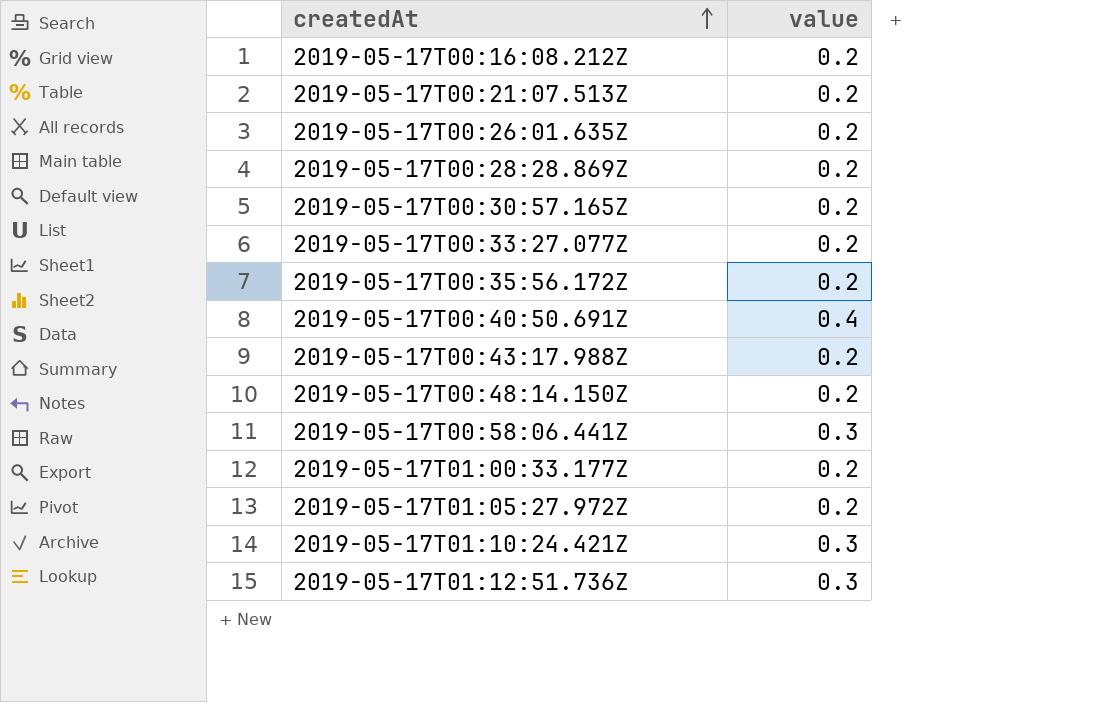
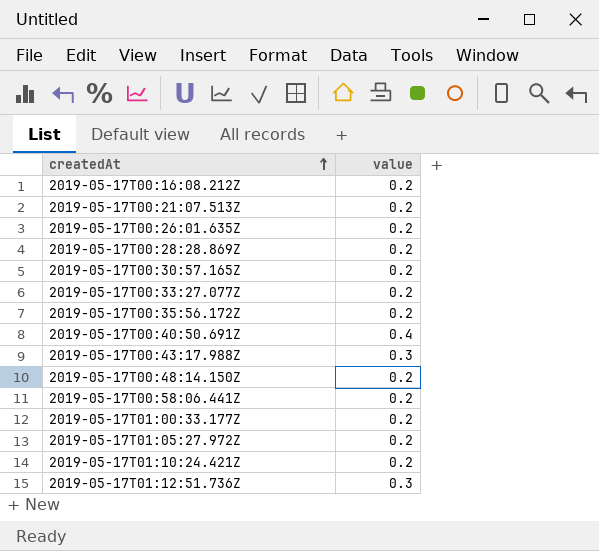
2019-05-17T00:43:17.988Z | value: 0.2 -> 0.3
2019-05-17T00:58:06.441Z | value: 0.3 -> 0.2
2019-05-17T01:10:24.421Z | value: 0.3 -> 0.2

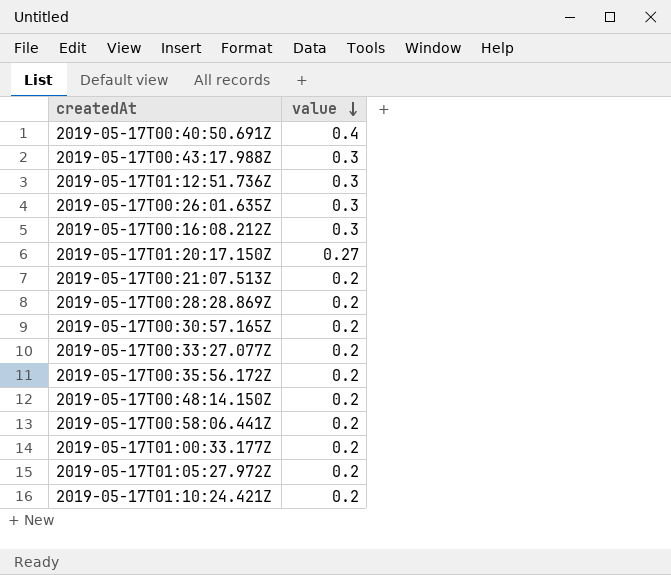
row order: createdAt ascending -> value descending
2019-05-17T00:26:01.635Z | value: 0.2 -> 0.3
2019-05-17T00:16:08.212Z | value: 0.2 -> 0.3
row 2019-05-17T01:20:17.150Z: none -> 0.27

